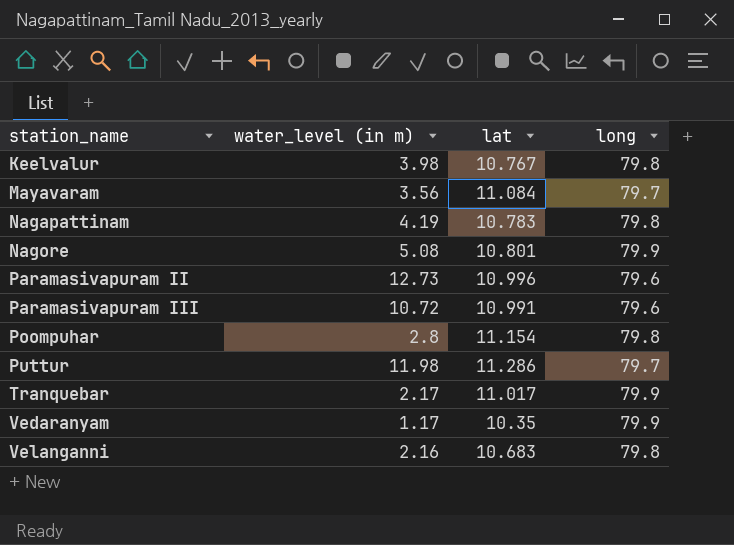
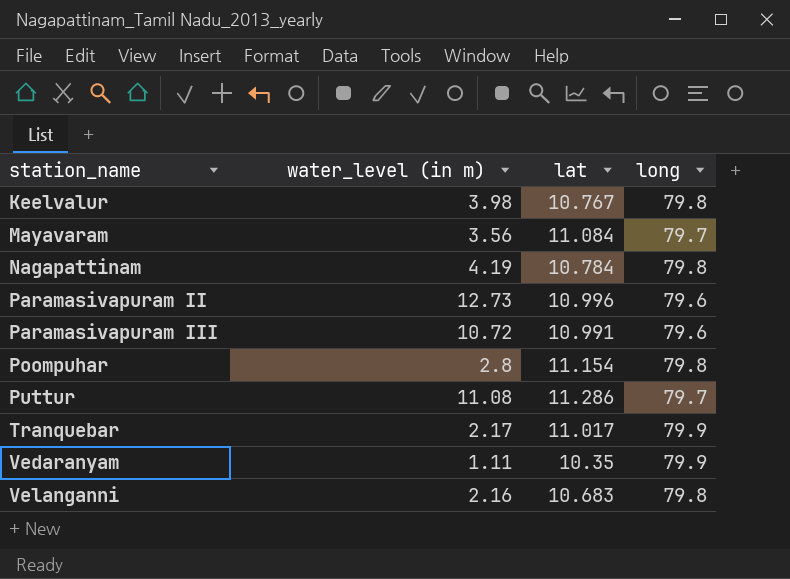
row Nagore: 5.08 | 10.801 | 79.9 -> none
Nagapattinam | lat: 10.783 -> 10.784
Puttur | water_level (in m): 11.98 -> 11.08
Vedaranyam | water_level (in m): 1.17 -> 1.11

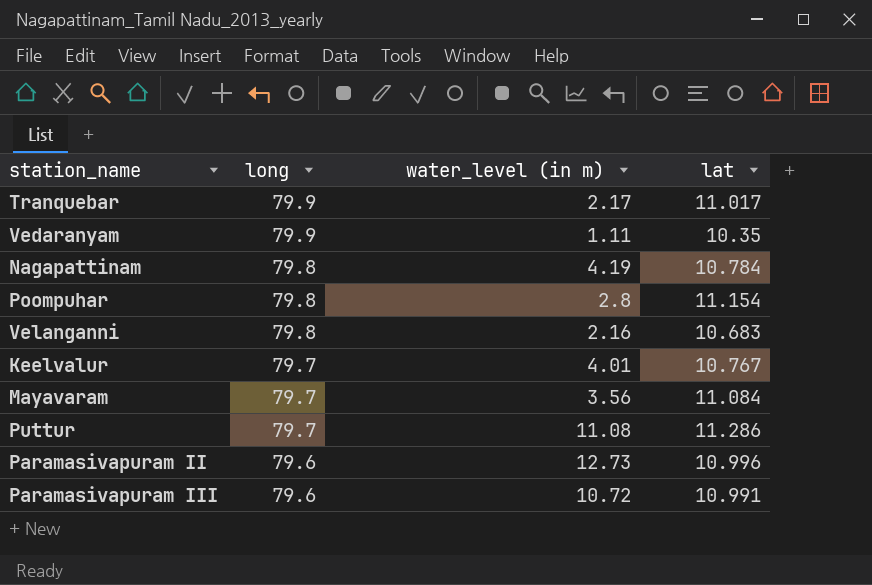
row order: station_name ascending -> long descending
column long | position: 4 -> 2
Keelvalur | long: 79.8 -> 79.7
Keelvalur | water_level (in m): 3.98 -> 4.01

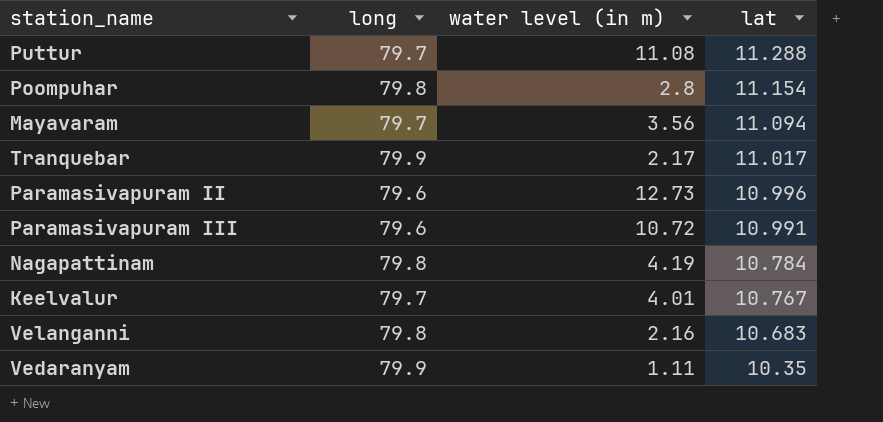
row order: long descending -> lat descending
column name: water_level (in m) -> water level (in m)
Puttur | lat: 11.286 -> 11.288
Mayavaram | lat: 11.084 -> 11.094

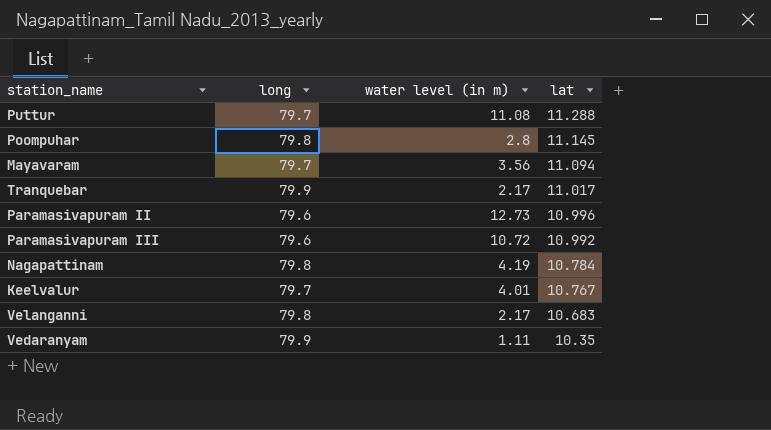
Poompuhar | lat: 11.154 -> 11.145
Paramasivapuram III | lat: 10.991 -> 10.992
Velanganni | water level (in m): 2.16 -> 2.17

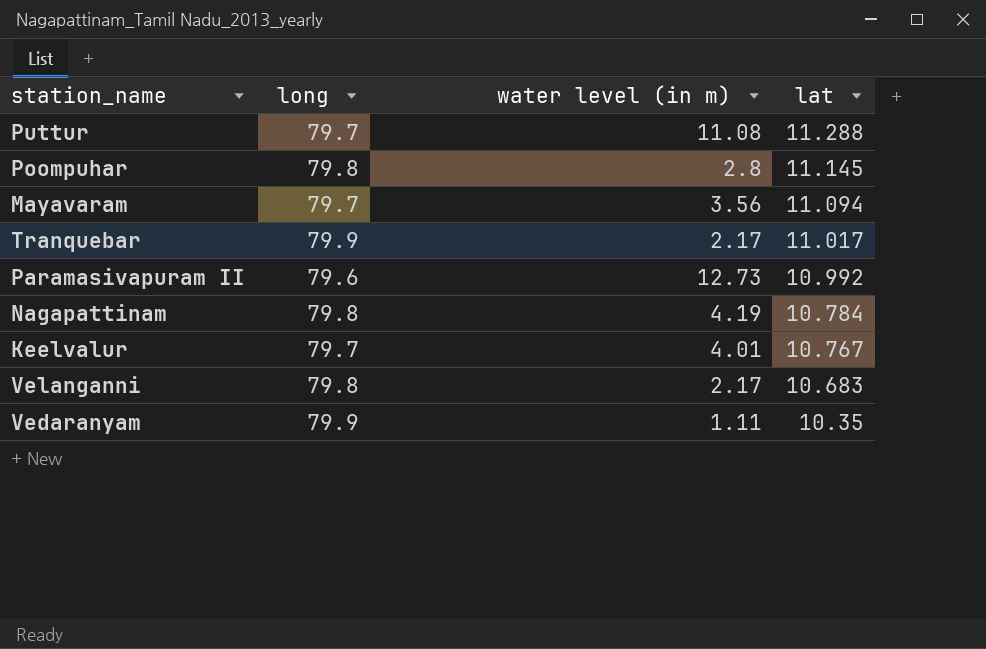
row Paramasivapuram III: 79.6 | 10.72 | 10.992 -> none
Paramasivapuram II | lat: 10.996 -> 10.992

